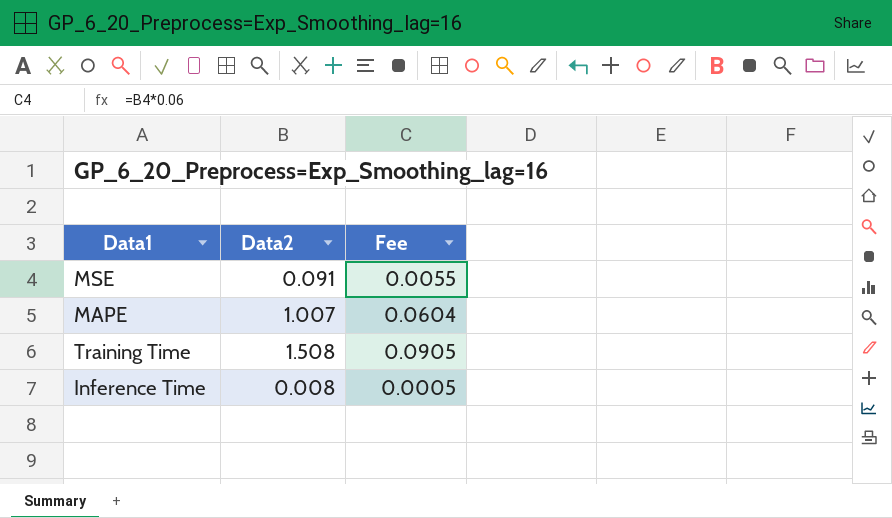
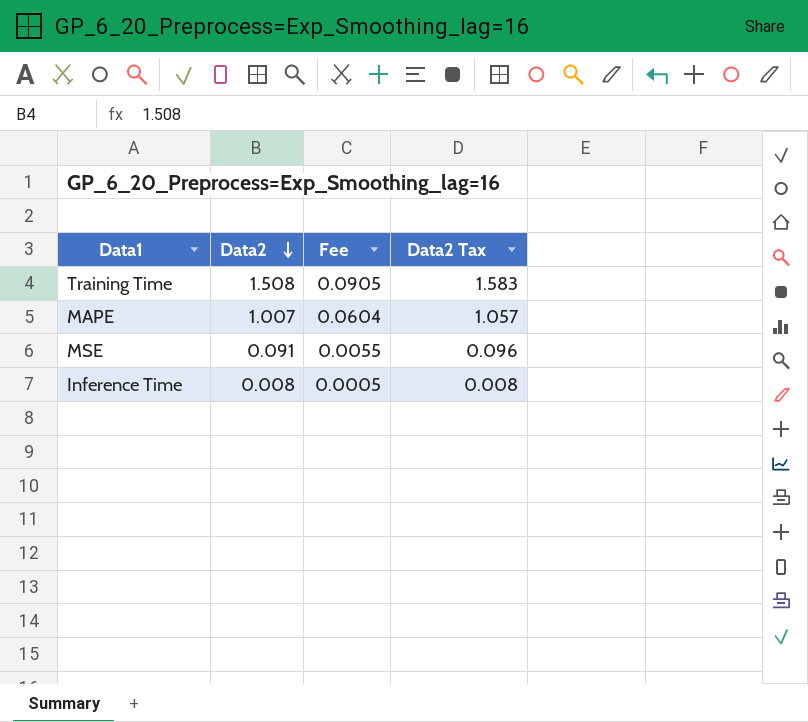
row order: none -> Data2 descending
column Data2 Tax | formula: none -> [Data2] * 1.05

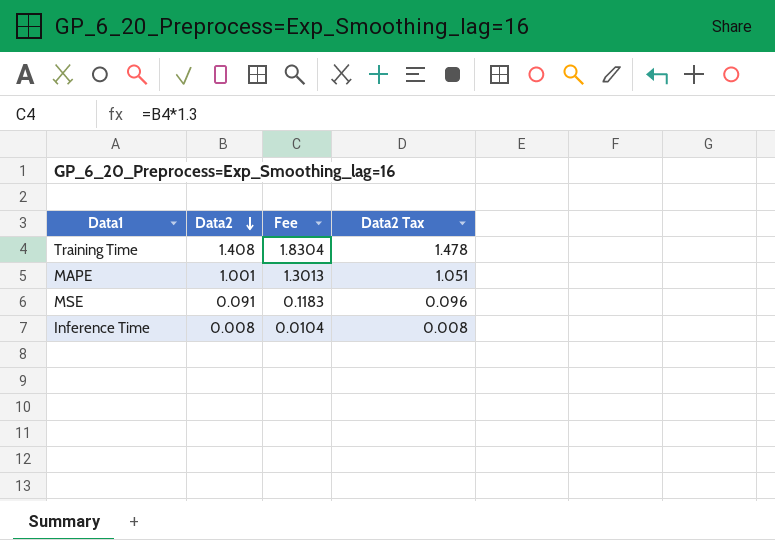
column Fee | formula: [Data2] * 0.06 -> [Data2] * 1.3
Training Time | Data2: 1.508 -> 1.408
Training Time | Data2 Tax: 1.583 -> 1.478
MAPE | Data2: 1.007 -> 1.001
MAPE | Data2 Tax: 1.057 -> 1.051

